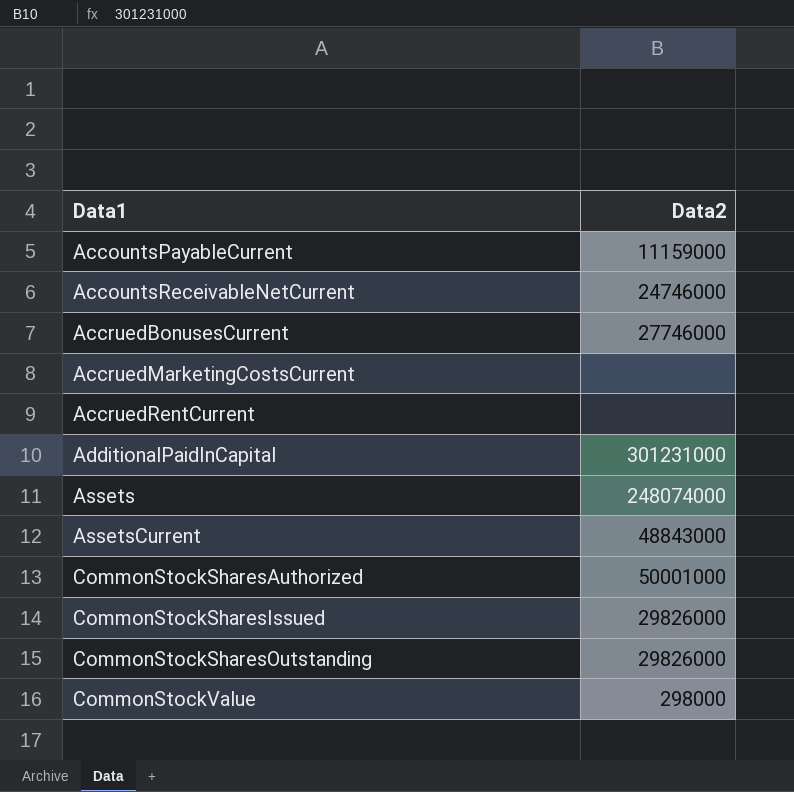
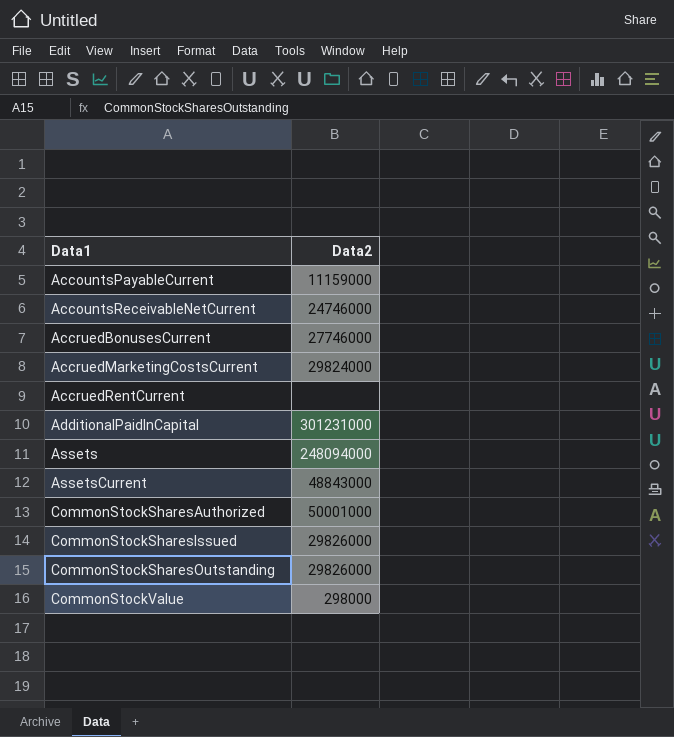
AccruedMarketingCostsCurrent | Data2: none -> 29824000
Assets | Data2: 248074000 -> 248094000

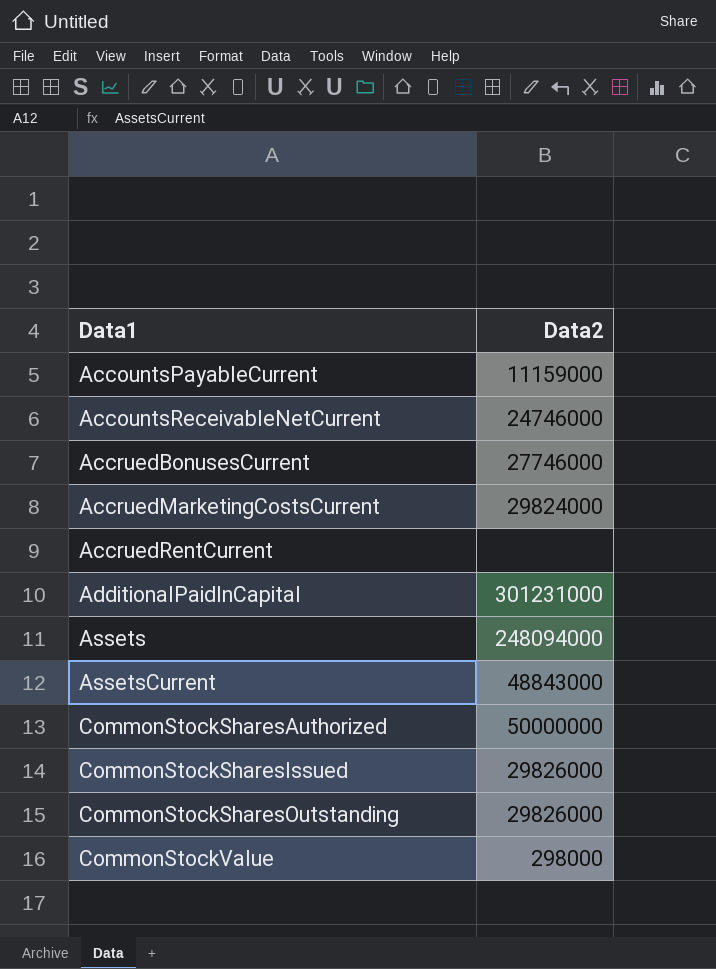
CommonStockSharesAuthorized | Data2: 50001000 -> 50000000

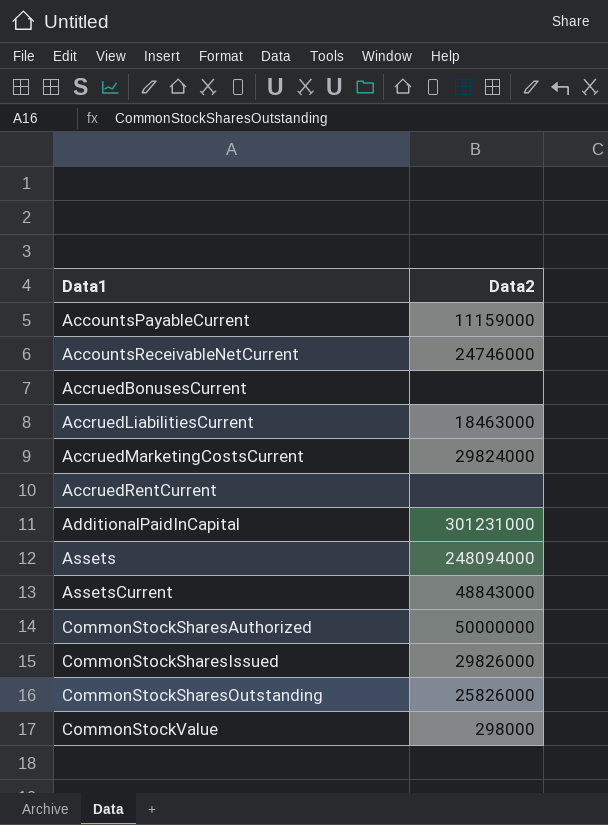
AccruedBonusesCurrent | Data2: 27746000 -> none
row AccruedLiabilitiesCurrent: none -> 18463000
CommonStockSharesOutstanding | Data2: 29826000 -> 25826000

